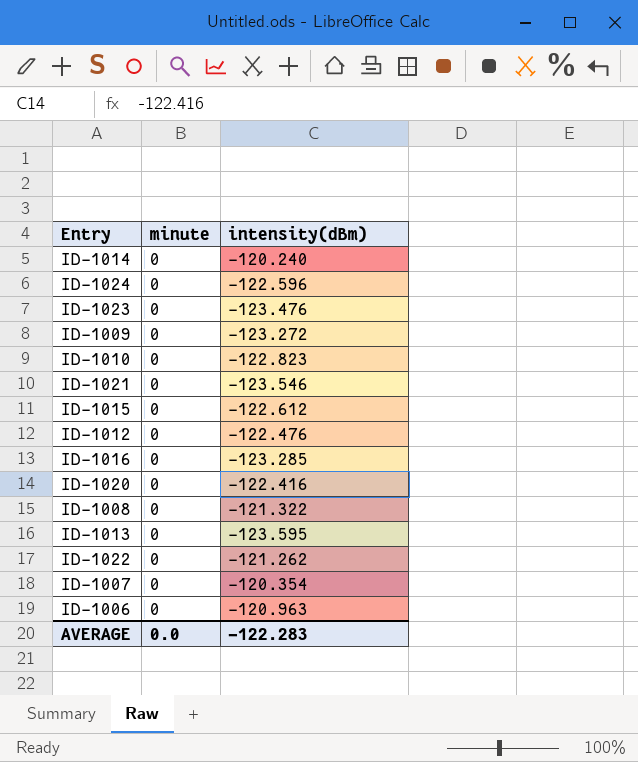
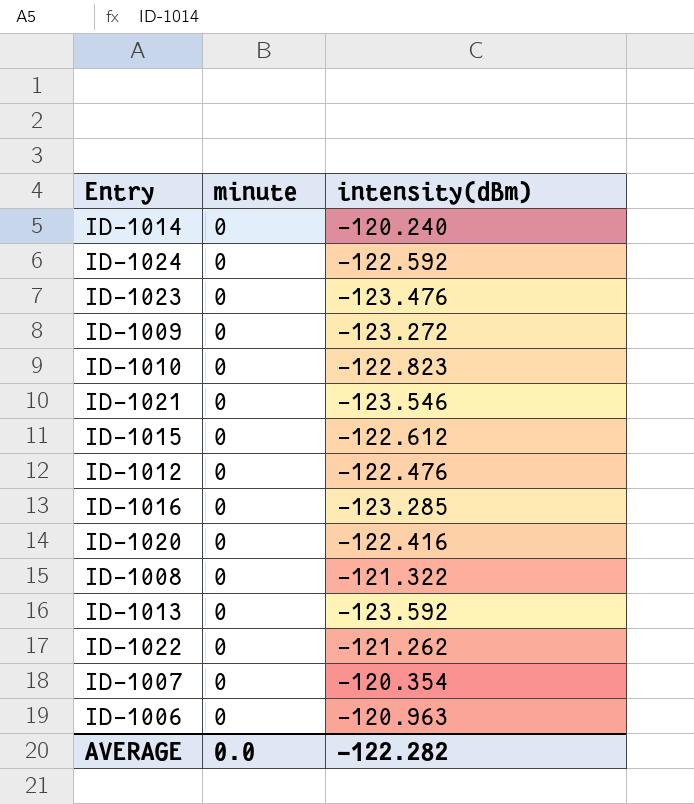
ID-1024 | intensity(dBm): -122.596 -> -122.592
ID-1013 | intensity(dBm): -123.595 -> -123.592
AVERAGE | intensity(dBm): -122.283 -> -122.282

